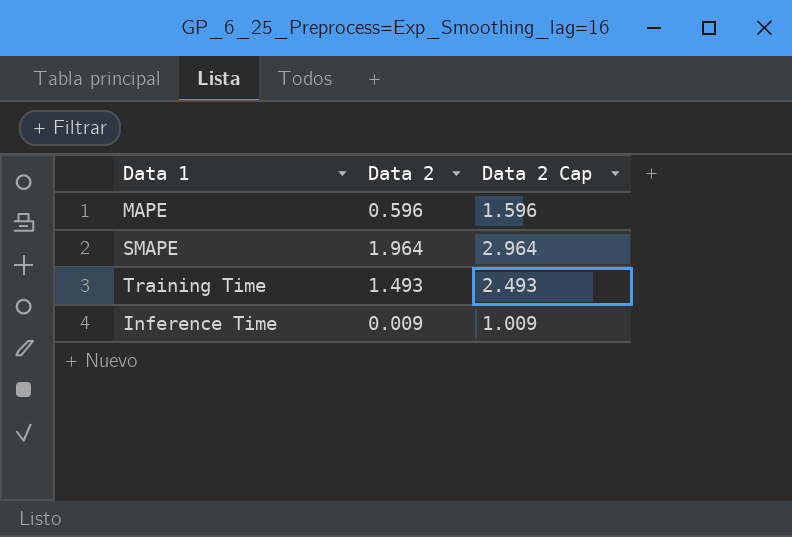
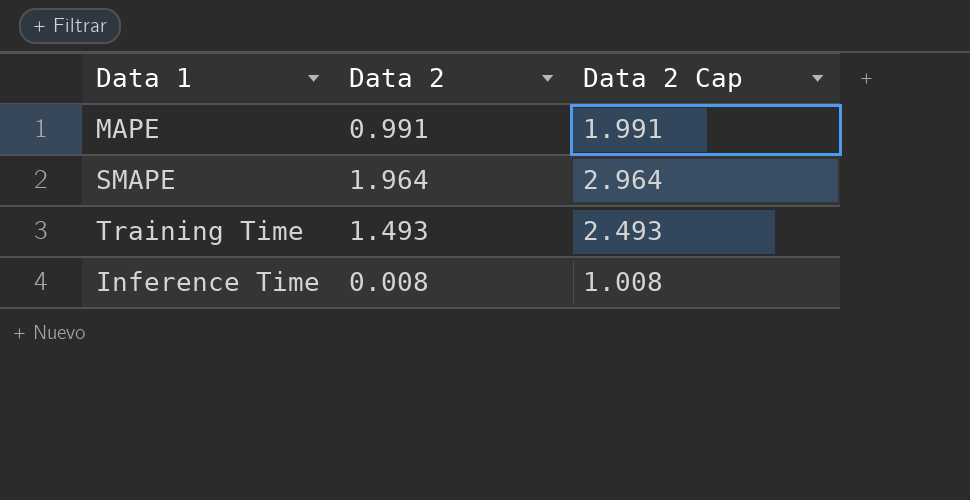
MAPE | Data 2: 0.596 -> 0.991
MAPE | Data 2 Cap: 1.596 -> 1.991
Inference Time | Data 2: 0.009 -> 0.008
Inference Time | Data 2 Cap: 1.009 -> 1.008

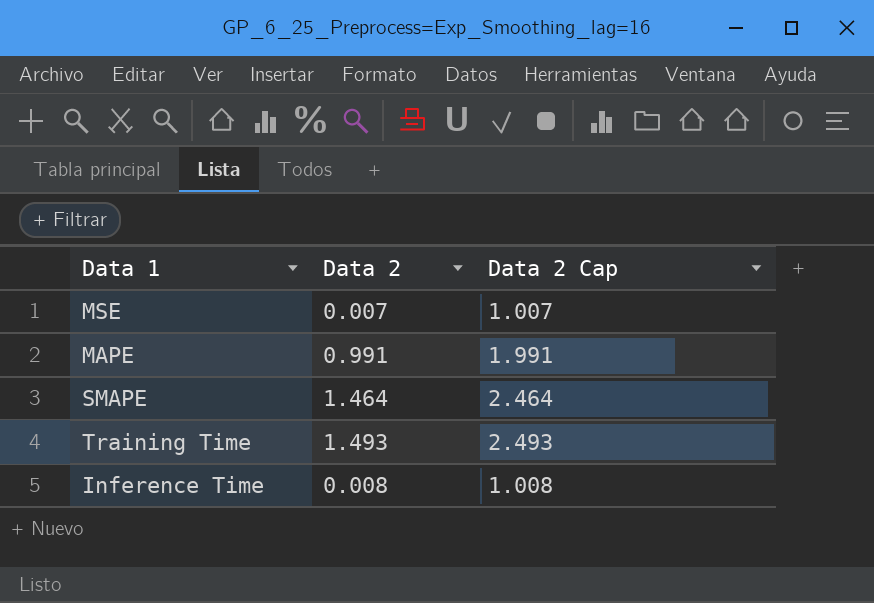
row MSE: none -> 0.007 | 1.007
SMAPE | Data 2: 1.964 -> 1.464
SMAPE | Data 2 Cap: 2.964 -> 2.464

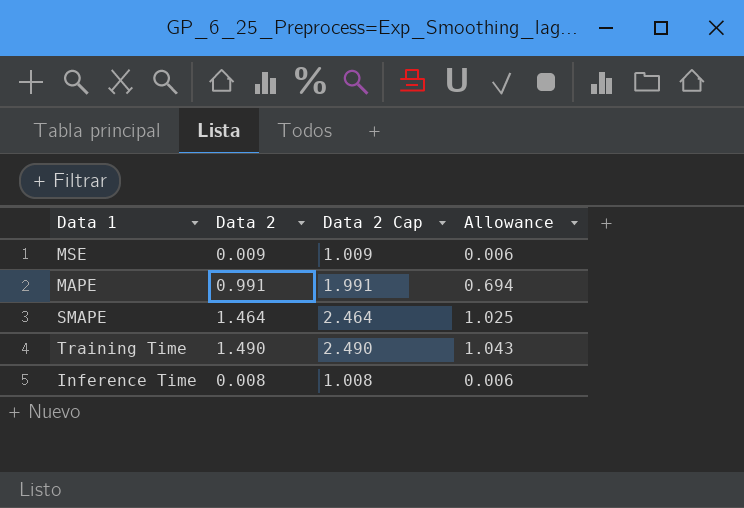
column Allowance | formula: none -> [Data 2] * 0.7
MSE | Data 2: 0.007 -> 0.009
MSE | Data 2 Cap: 1.007 -> 1.009
Training Time | Data 2: 1.493 -> 1.490
Training Time | Data 2 Cap: 2.493 -> 2.490

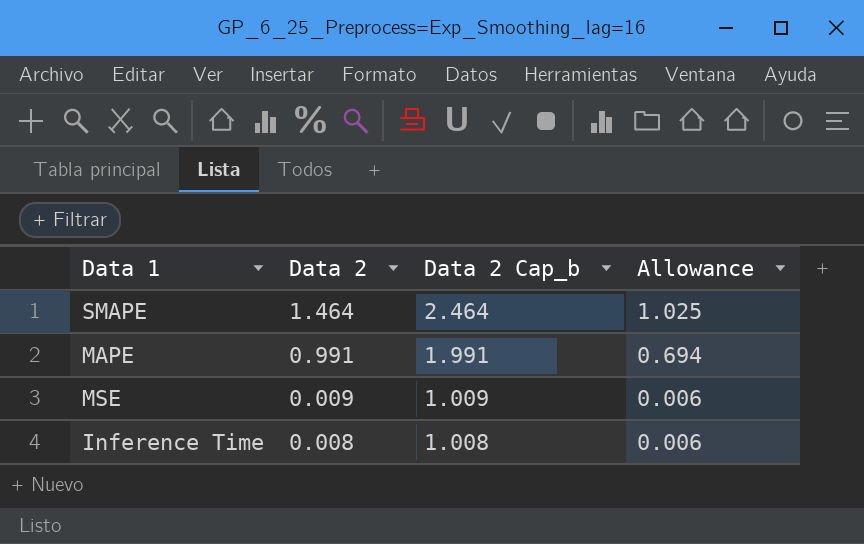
row order: none -> Data 2 descending
column name: Data 2 Cap -> Data 2 Cap_b
row Training Time: 1.490 | 2.490 | 1.043 -> none

